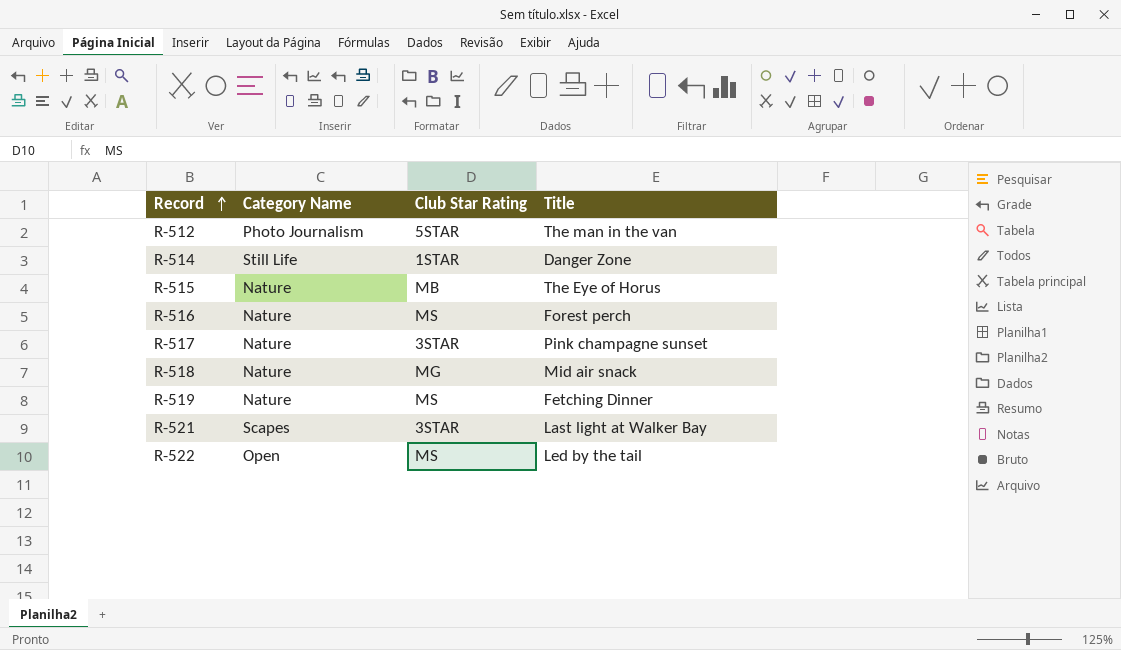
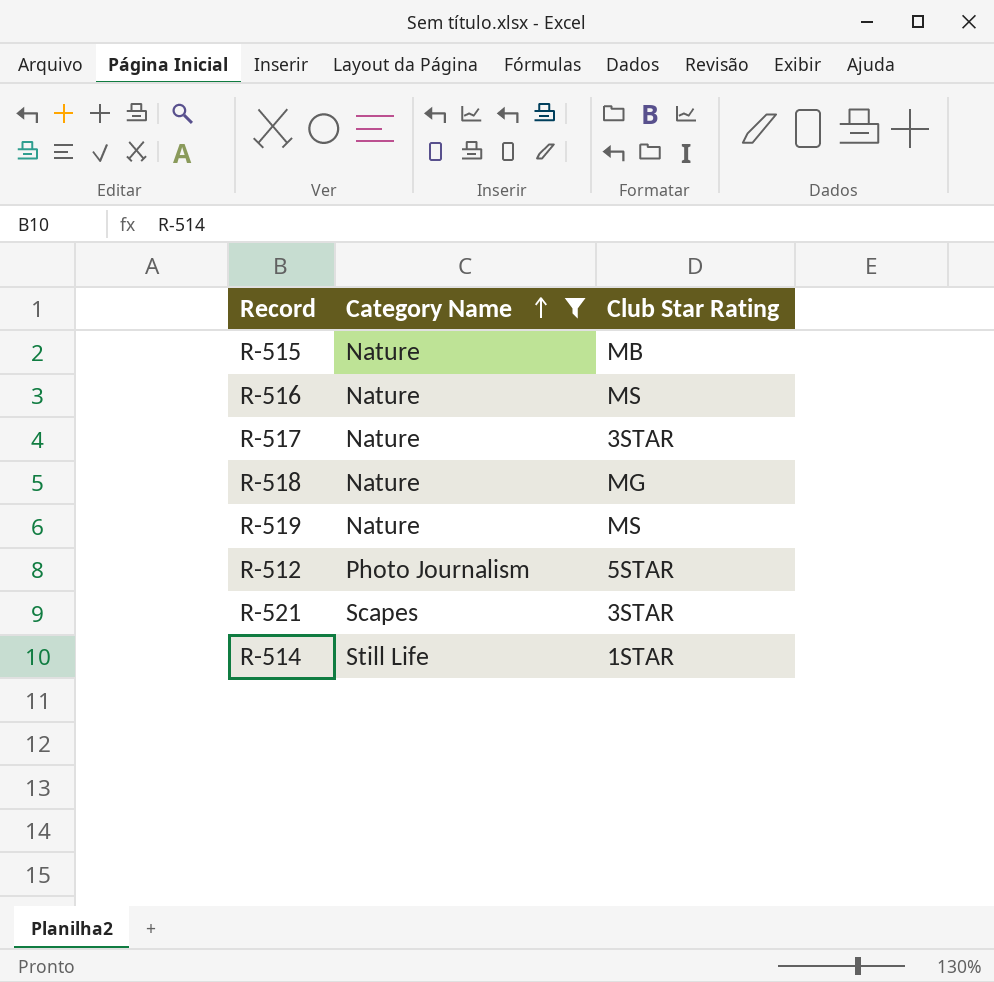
filter: none -> Category Name != Open
row order: Record ascending -> Category Name ascending
column Title | position: 4 -> none

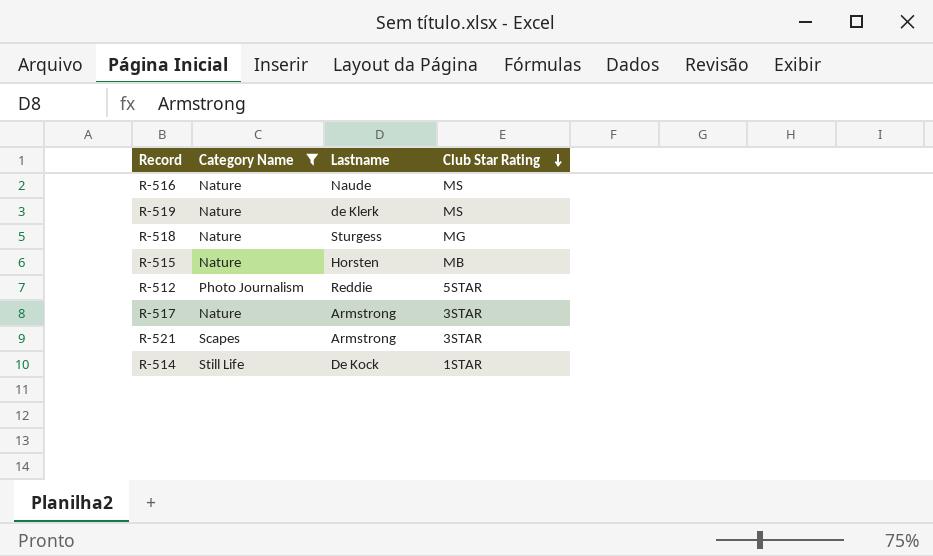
row order: Category Name ascending -> Club Star Rating descending
column Lastname | position: none -> 3

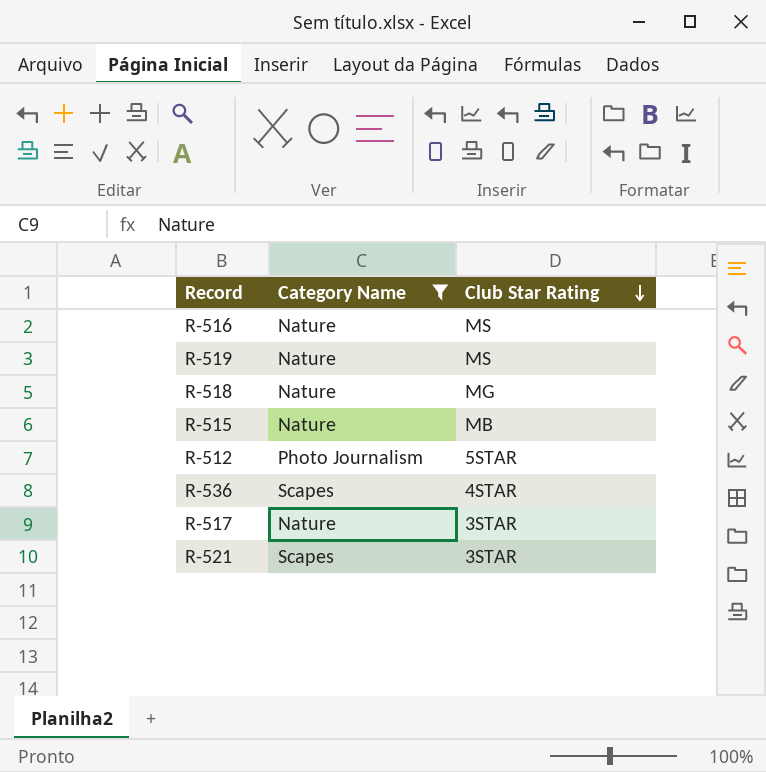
column Lastname | position: 3 -> none
row R-514: Still Life | De Kock | 1STAR -> none
row R-536: none -> Scapes | 4STAR

